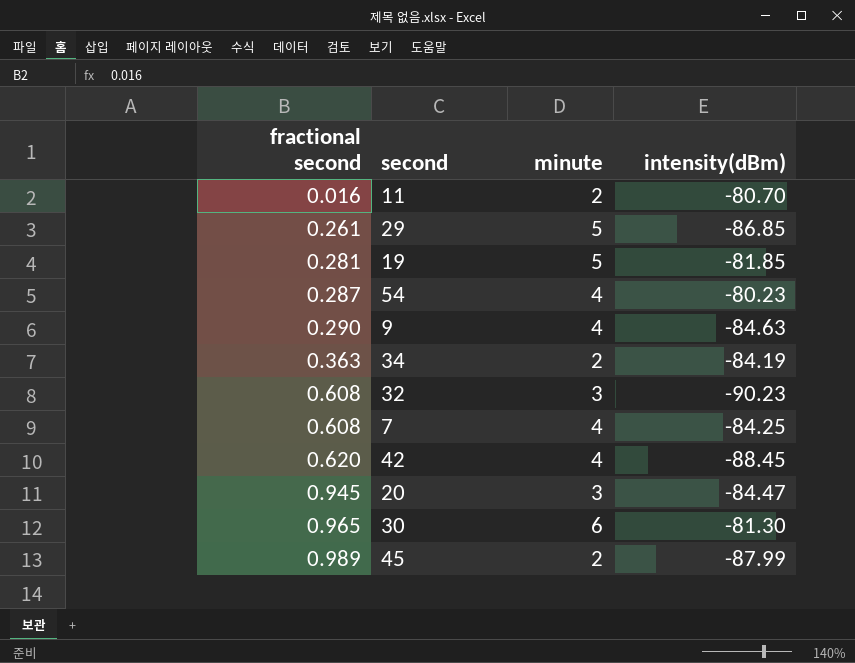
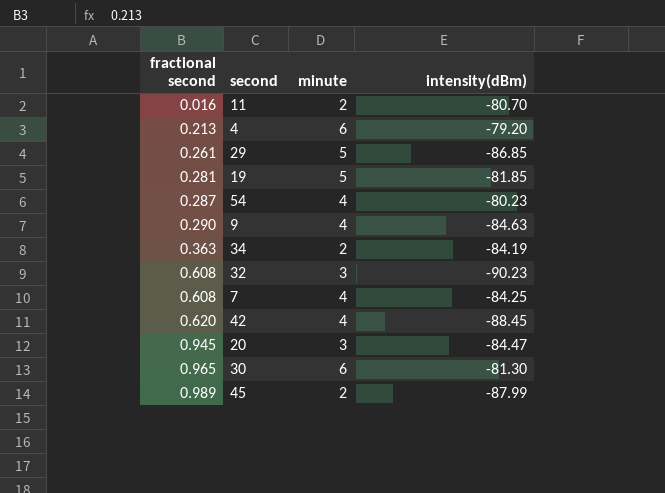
row 4: none -> 0.213 | 6 | -79.20

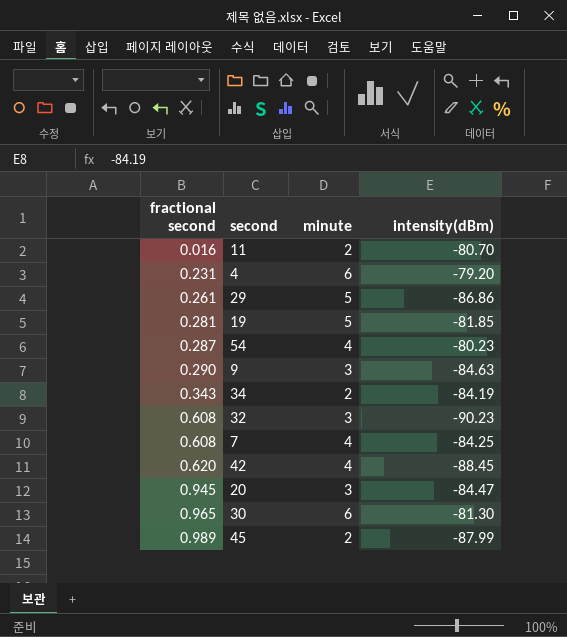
4 | fractional second: 0.213 -> 0.231
29 | intensity(dBm): -86.85 -> -86.86
9 | minute: 4 -> 3
34 | fractional second: 0.363 -> 0.343

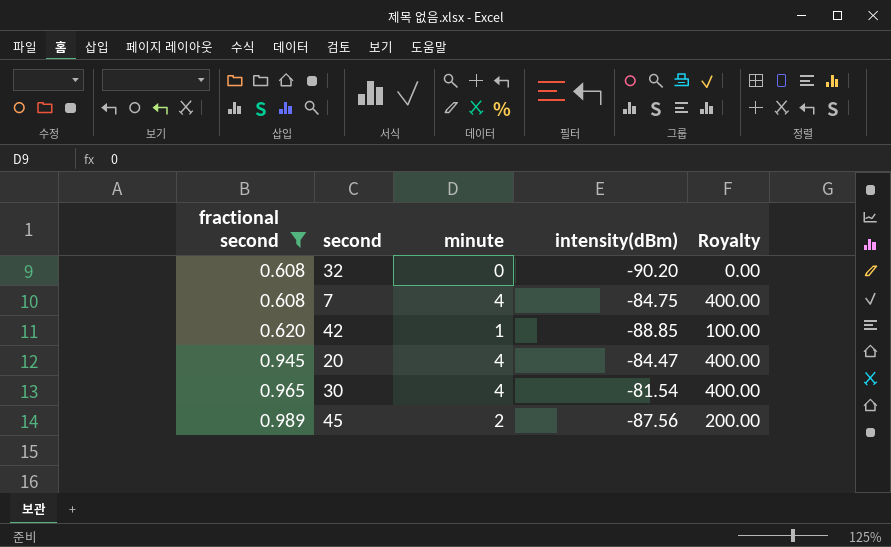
filter: none -> fractional second >= 0.608
column Royalty | formula: none -> [minute] * 100
32 | minute: 3 -> 0
32 | intensity(dBm): -90.23 -> -90.20
7 | intensity(dBm): -84.25 -> -84.75
42 | minute: 4 -> 1
42 | intensity(dBm): -88.45 -> -88.85
20 | minute: 3 -> 4
30 | minute: 6 -> 4
30 | intensity(dBm): -81.30 -> -81.54
45 | intensity(dBm): -87.99 -> -87.56

